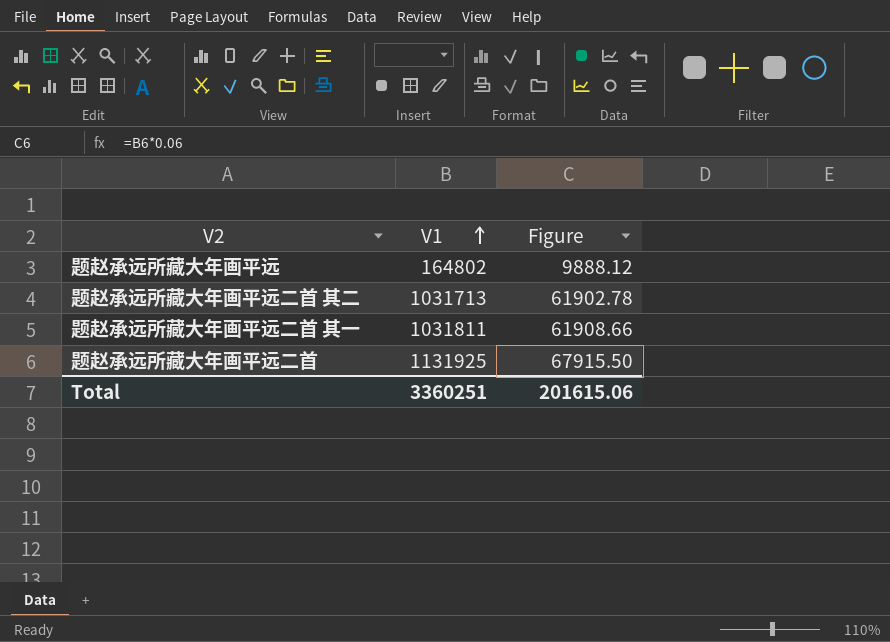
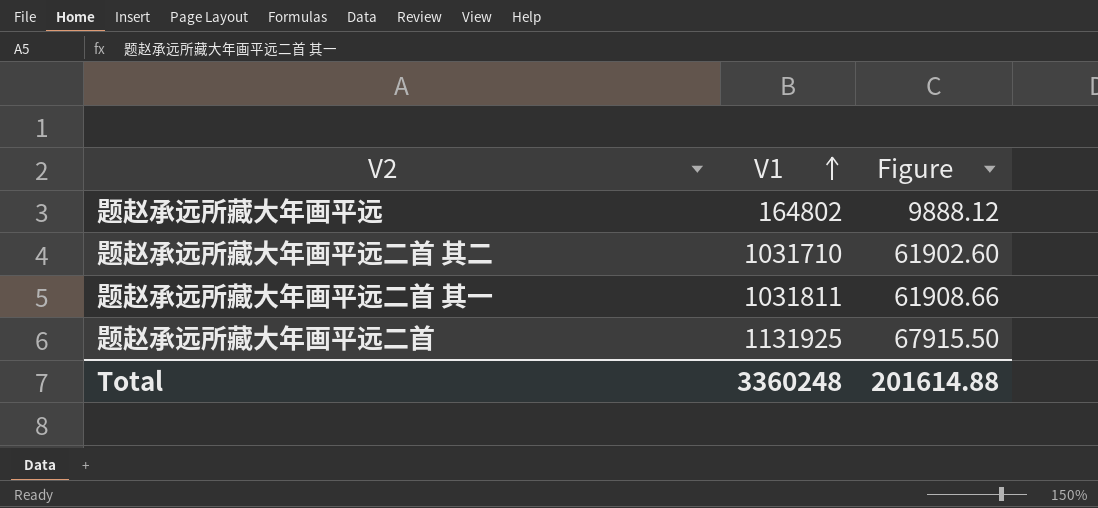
题赵承远所藏大年画平远二首 其二 | V1: 1031713 -> 1031710
题赵承远所藏大年画平远二首 其二 | Figure: 61902.78 -> 61902.60
Total | V1: 3360251 -> 3360248
Total | Figure: 201615.06 -> 201614.88

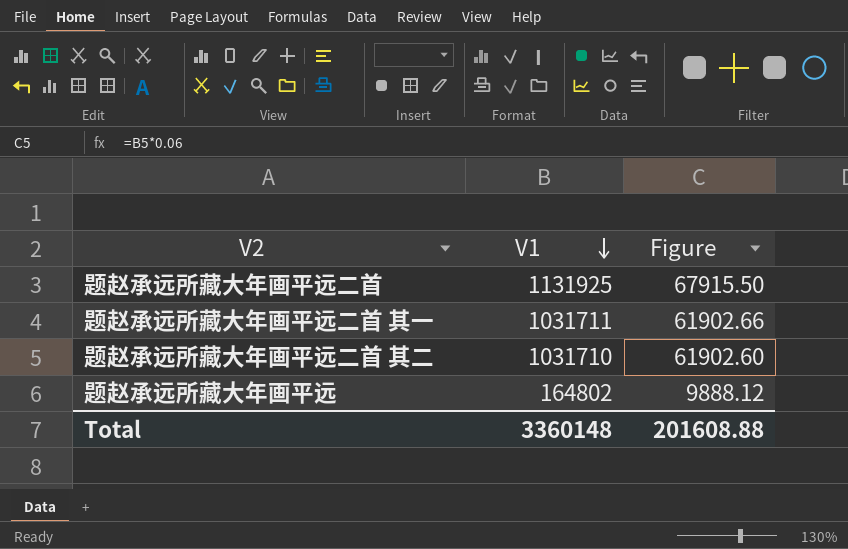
row order: V1 ascending -> V1 descending
题赵承远所藏大年画平远二首 其一 | V1: 1031811 -> 1031711
题赵承远所藏大年画平远二首 其一 | Figure: 61908.66 -> 61902.66
Total | V1: 3360248 -> 3360148
Total | Figure: 201614.88 -> 201608.88

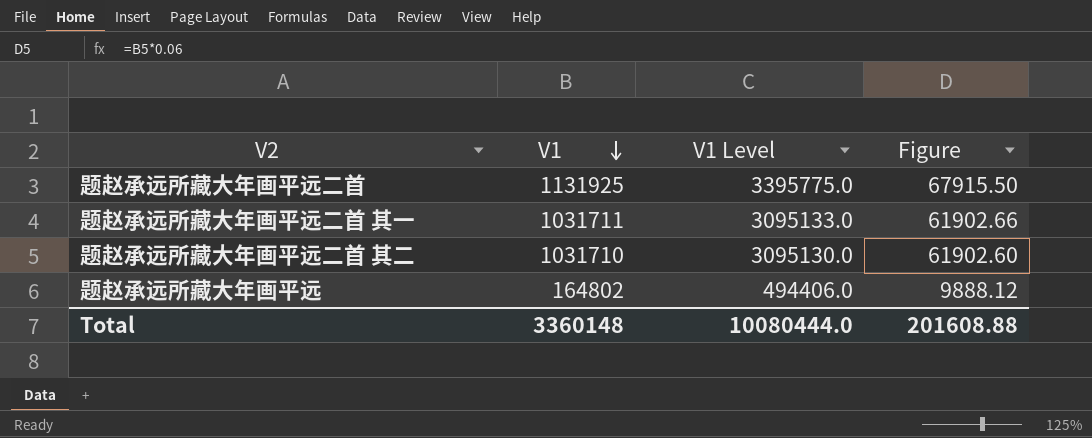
column V1 Level | formula: none -> [V1] * 3

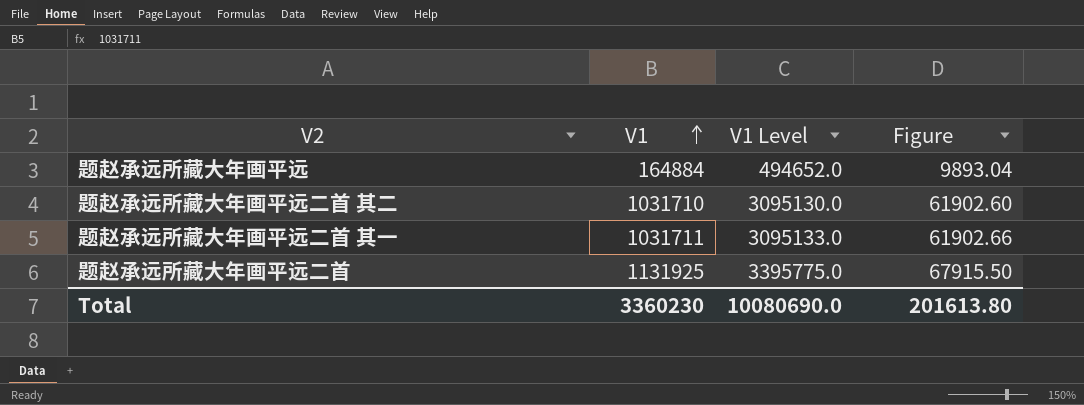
row order: V1 descending -> V1 ascending
题赵承远所藏大年画平远 | V1: 164802 -> 164884
题赵承远所藏大年画平远 | V1 Level: 494406.0 -> 494652.0
题赵承远所藏大年画平远 | Figure: 9888.12 -> 9893.04
Total | V1: 3360148 -> 3360230
Total | V1 Level: 10080444.0 -> 10080690.0
Total | Figure: 201608.88 -> 201613.80

